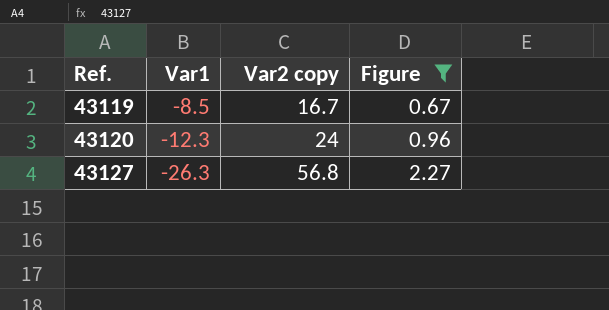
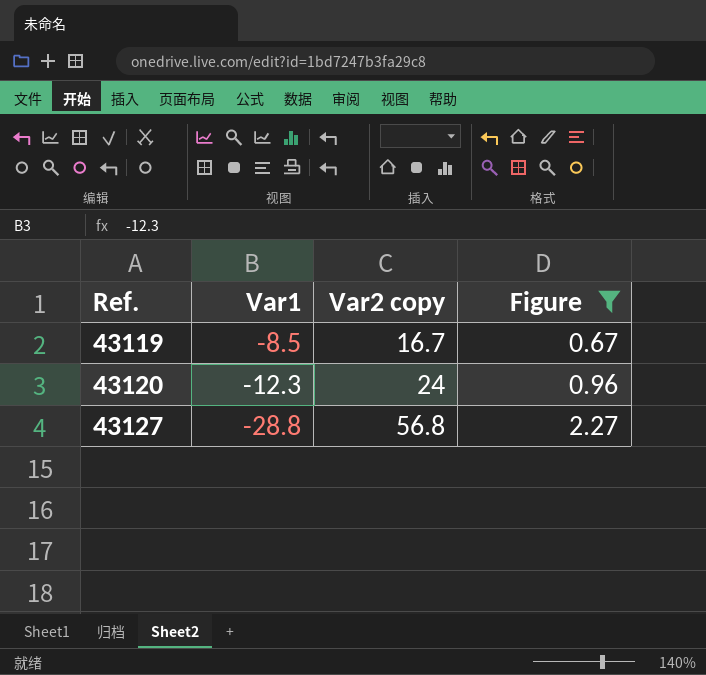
43127 | Var1: -26.3 -> -28.8

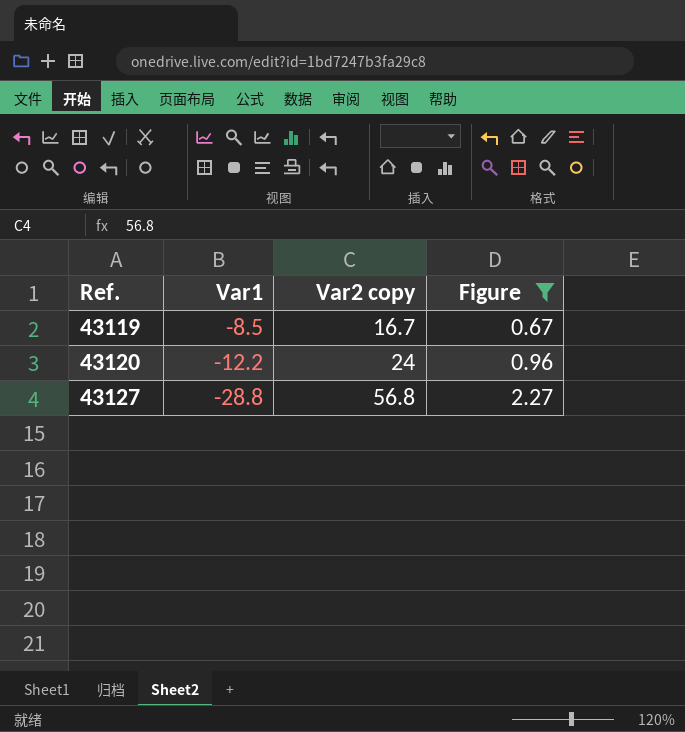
43120 | Var1: -12.3 -> -12.2

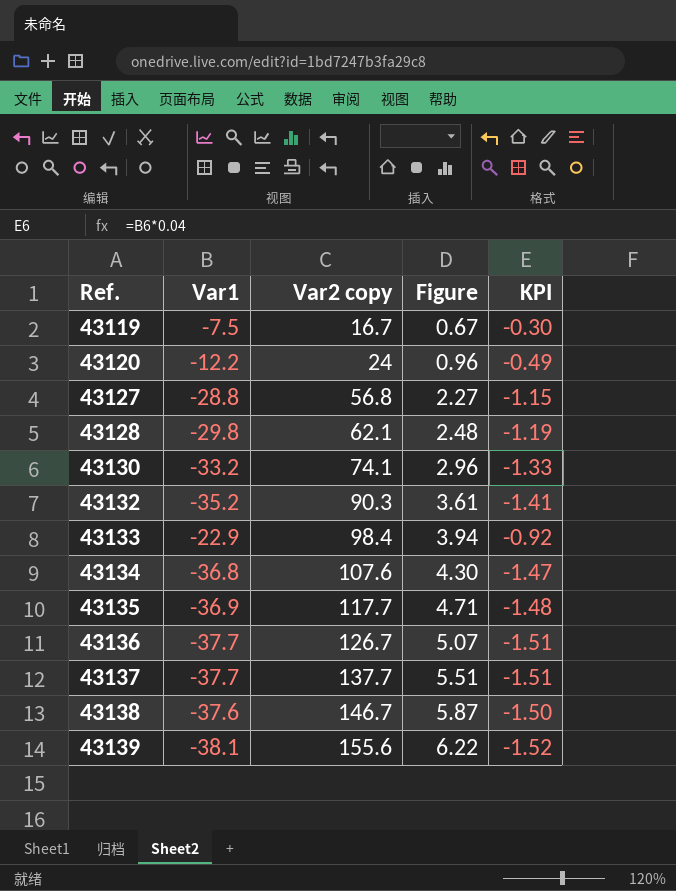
filter: Figure <= 2.27 -> none
column KPI | formula: none -> [Var1] * 0.04
43119 | Var1: -8.5 -> -7.5

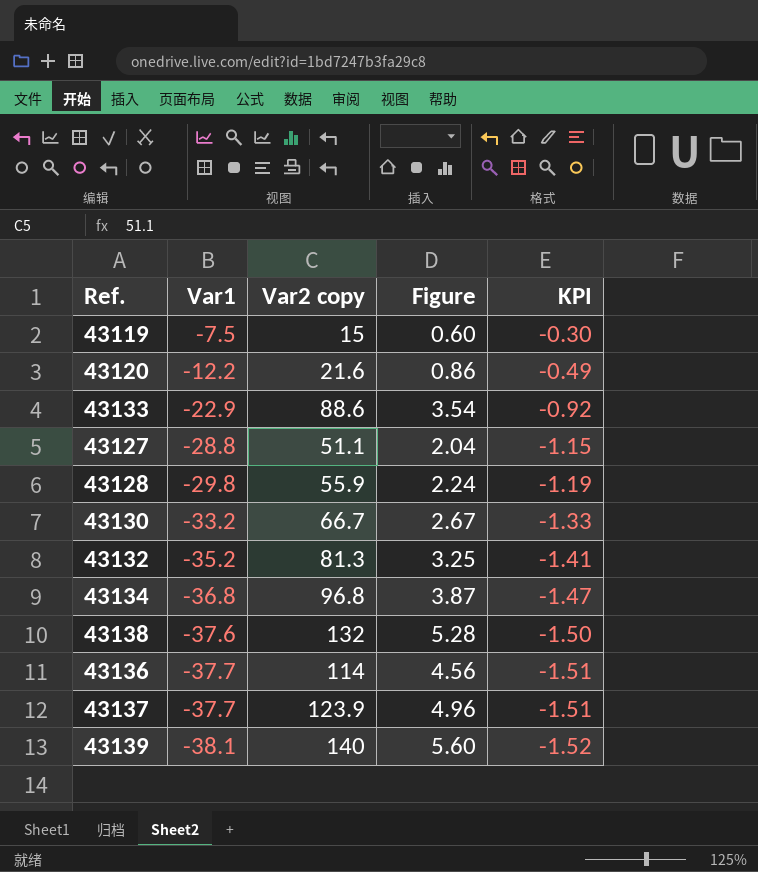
row order: Ref. ascending -> Var1 descending
row 43135: -36.9 | 117.7 | 4.71 | -1.48 -> none
43119 | Var2 copy: 16.7 -> 15
43119 | Figure: 0.67 -> 0.60
43120 | Var2 copy: 24 -> 21.6
43120 | Figure: 0.96 -> 0.86
43133 | Var2 copy: 98.4 -> 88.6
43133 | Figure: 3.94 -> 3.54
43127 | Var2 copy: 56.8 -> 51.1
43127 | Figure: 2.27 -> 2.04
43128 | Var2 copy: 62.1 -> 55.9
43128 | Figure: 2.48 -> 2.24
43130 | Var2 copy: 74.1 -> 66.7
43130 | Figure: 2.96 -> 2.67
43132 | Var2 copy: 90.3 -> 81.3
43132 | Figure: 3.61 -> 3.25
43134 | Var2 copy: 107.6 -> 96.8
43134 | Figure: 4.30 -> 3.87
43138 | Var2 copy: 146.7 -> 132
43138 | Figure: 5.87 -> 5.28
43136 | Var2 copy: 126.7 -> 114
43136 | Figure: 5.07 -> 4.56
43137 | Var2 copy: 137.7 -> 123.9
43137 | Figure: 5.51 -> 4.96
43139 | Var2 copy: 155.6 -> 140
43139 | Figure: 6.22 -> 5.60

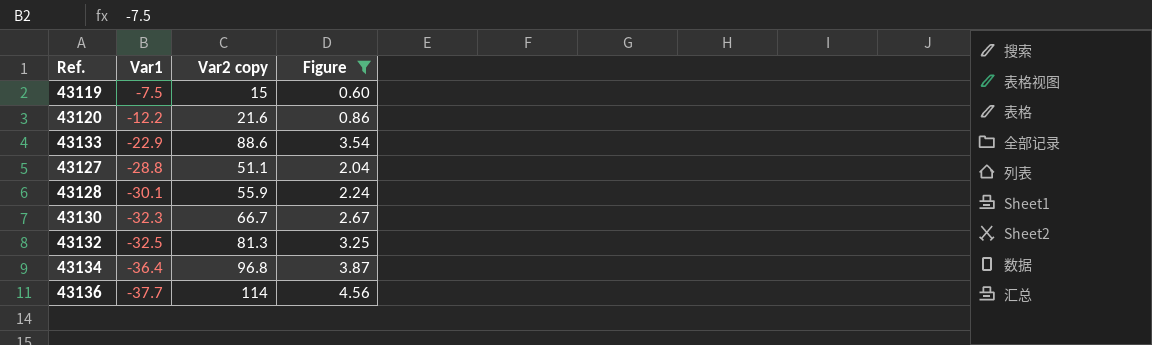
filter: none -> Figure <= 4.56
column KPI | formula: [Var1] * 0.04 -> none
43128 | Var1: -29.8 -> -30.1
43130 | Var1: -33.2 -> -32.3
43132 | Var1: -35.2 -> -32.5
43134 | Var1: -36.8 -> -36.4

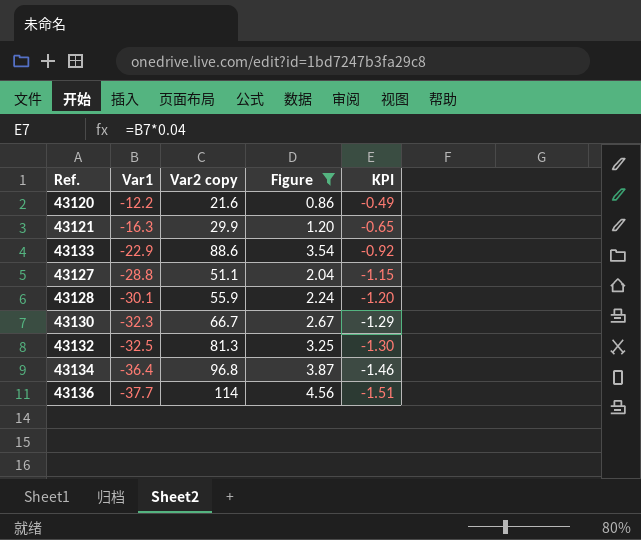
column KPI | formula: none -> [Var1] * 0.04
row 43119: -7.5 | 15 | 0.60 -> none
row 43121: none -> -16.3 | 29.9 | 1.20 | -0.65

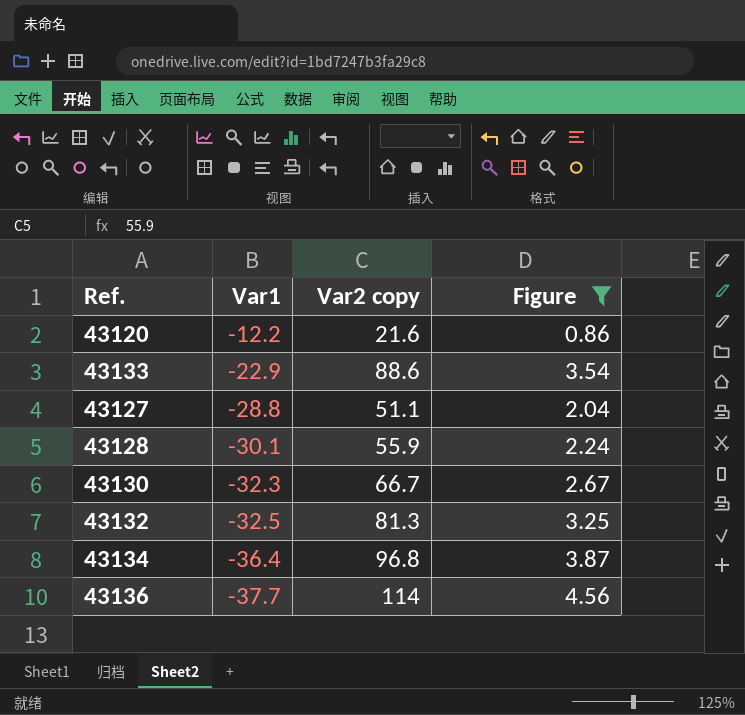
column KPI | formula: [Var1] * 0.04 -> none
row 43121: -16.3 | 29.9 | 1.20 | -0.65 -> none

